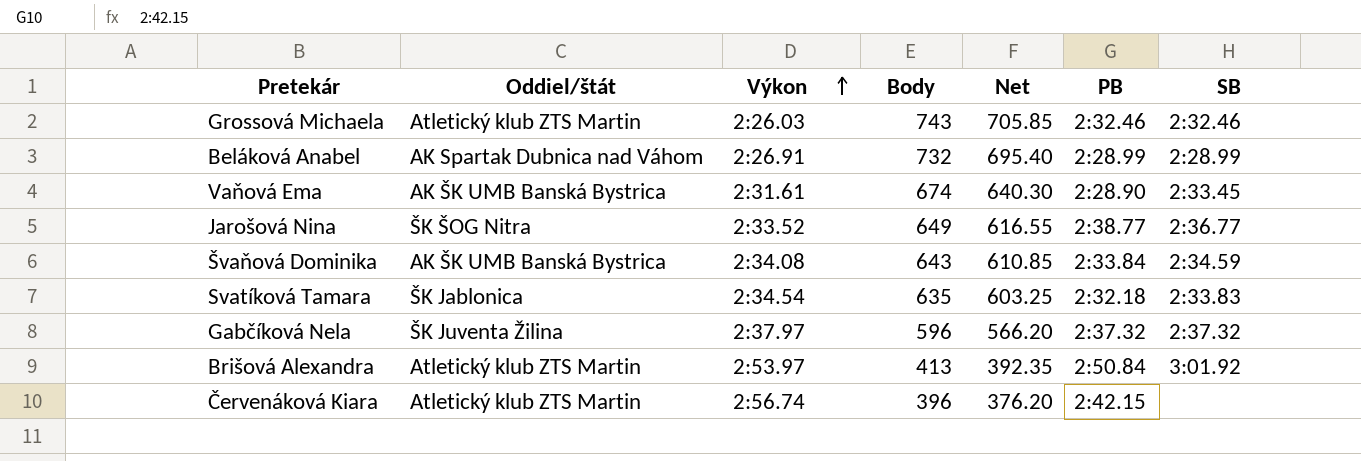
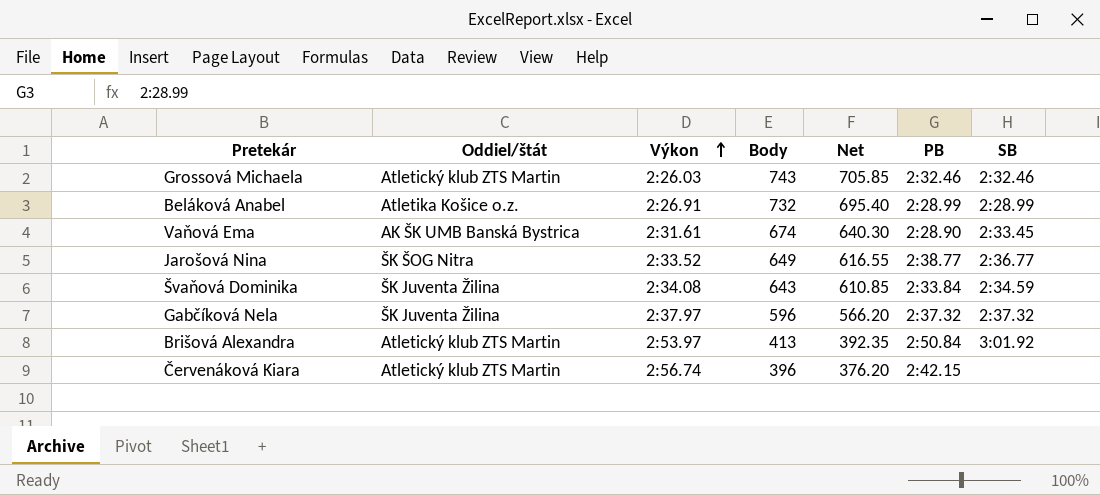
row Svatíková Tamara: ŠK Jablonica | 2:34.54 | 635 | 603.25 | 2:32.18 | 2:33.83 -> none
Beláková Anabel | Oddiel/štát: AK Spartak Dubnica nad Váhom -> Atletika Košice o.z.
Švaňová Dominika | Oddiel/štát: AK ŠK UMB Banská Bystrica -> ŠK Juventa Žilina

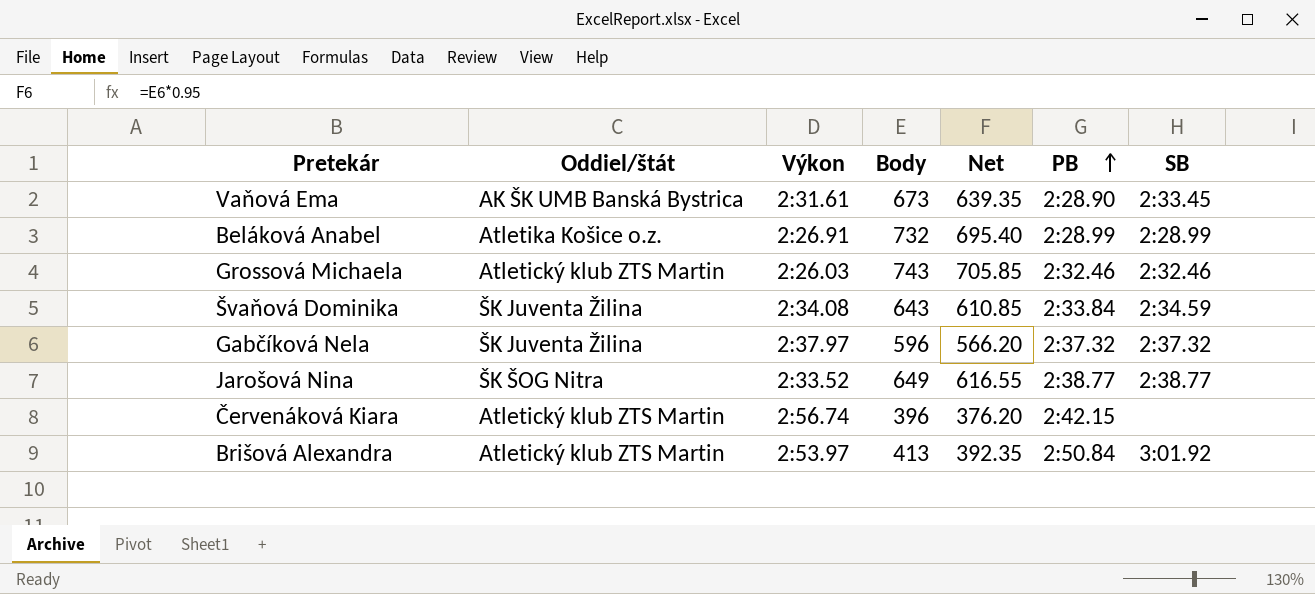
row order: Výkon ascending -> PB ascending
Vaňová Ema | Body: 674 -> 673
Vaňová Ema | Net: 640.30 -> 639.35
Jarošová Nina | SB: 2:36.77 -> 2:38.77

